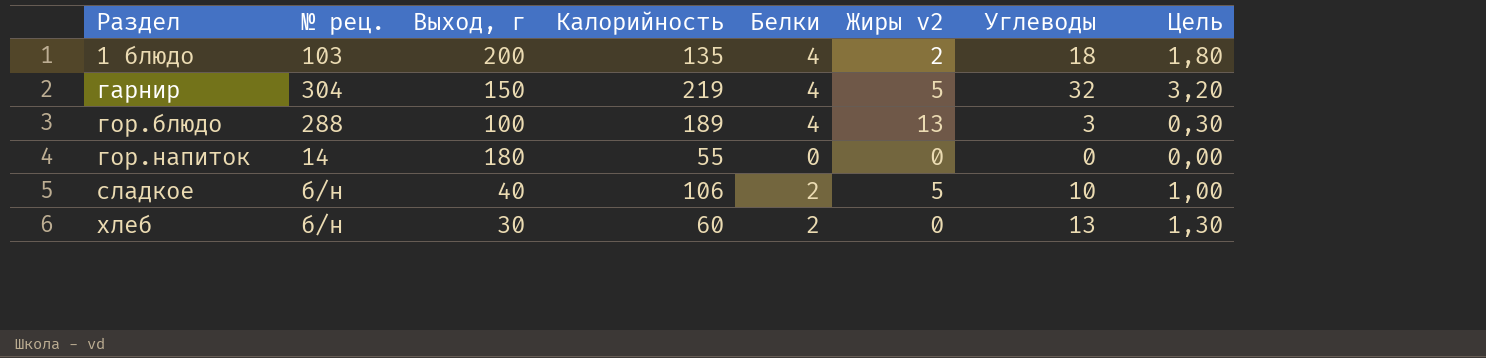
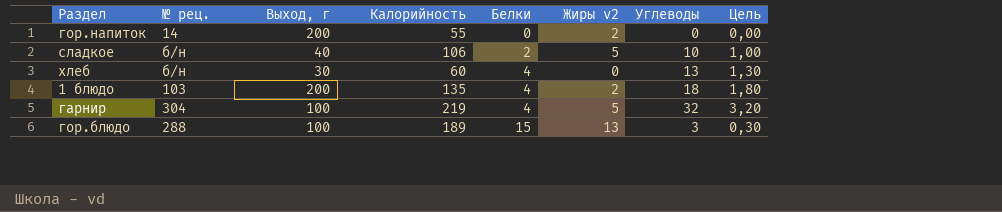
row order: Раздел ascending -> Белки ascending
гор.напиток | Выход, г: 180 -> 200
гор.напиток | Жиры v2: 0 -> 2
хлеб | Белки: 2 -> 4
гарнир | Выход, г: 150 -> 100
гор.блюдо | Белки: 4 -> 15

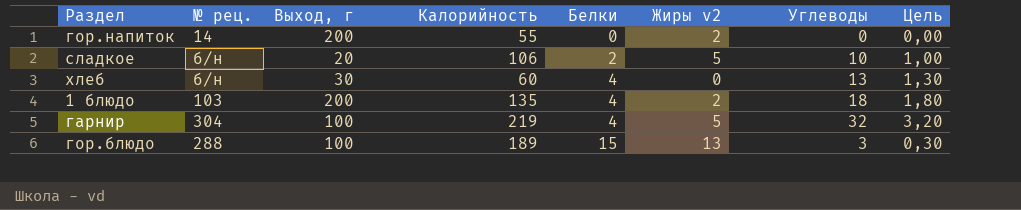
сладкое | Выход, г: 40 -> 20

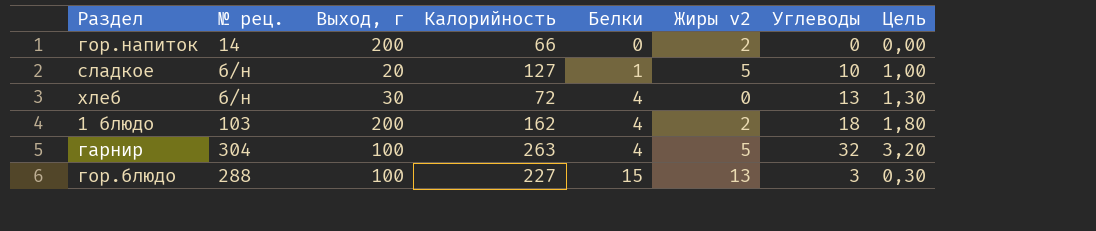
гор.напиток | Калорийность: 55 -> 66
сладкое | Калорийность: 106 -> 127
сладкое | Белки: 2 -> 1
хлеб | Калорийность: 60 -> 72
1 блюдо | Калорийность: 135 -> 162
гарнир | Калорийность: 219 -> 263
гор.блюдо | Калорийность: 189 -> 227

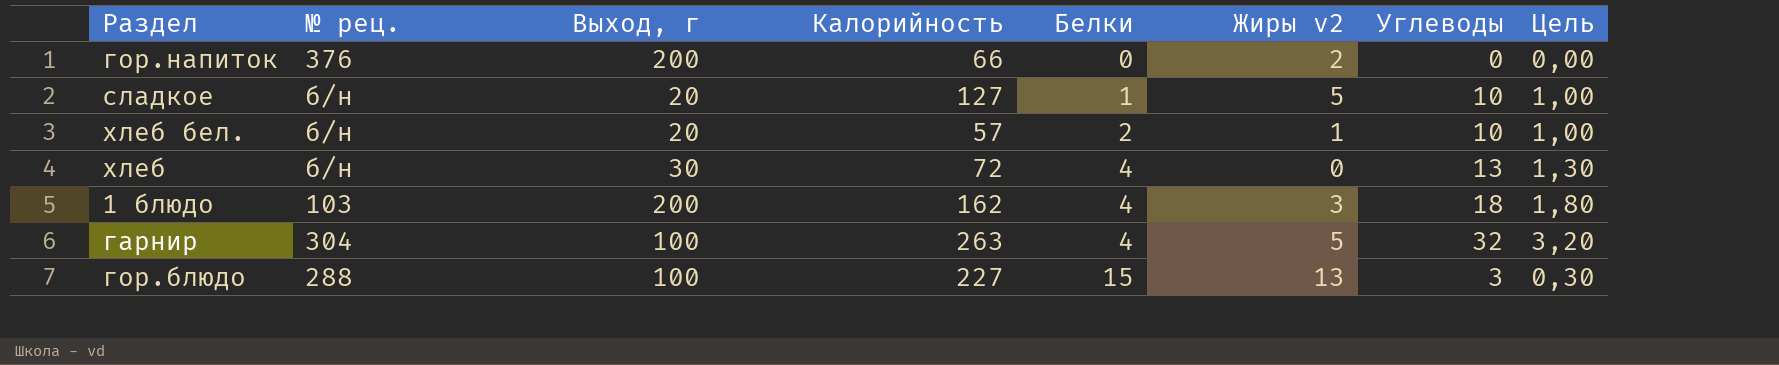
гор.напиток | № рец.: 14 -> 376
row хлеб бел.: none -> б/н | 20 | 57 | 2 | 1 | 10 | 1,00
1 блюдо | Жиры v2: 2 -> 3

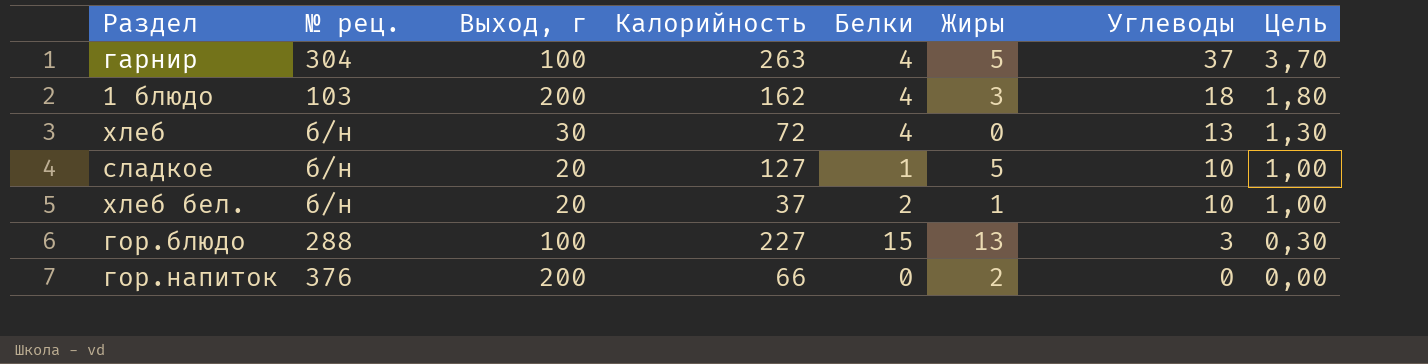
row order: Белки ascending -> Углеводы descending
column name: Жиры v2 -> Жиры
гарнир | Углеводы: 32 -> 37
гарнир | Цель: 3,20 -> 3,70
хлеб бел. | Калорийность: 57 -> 37

